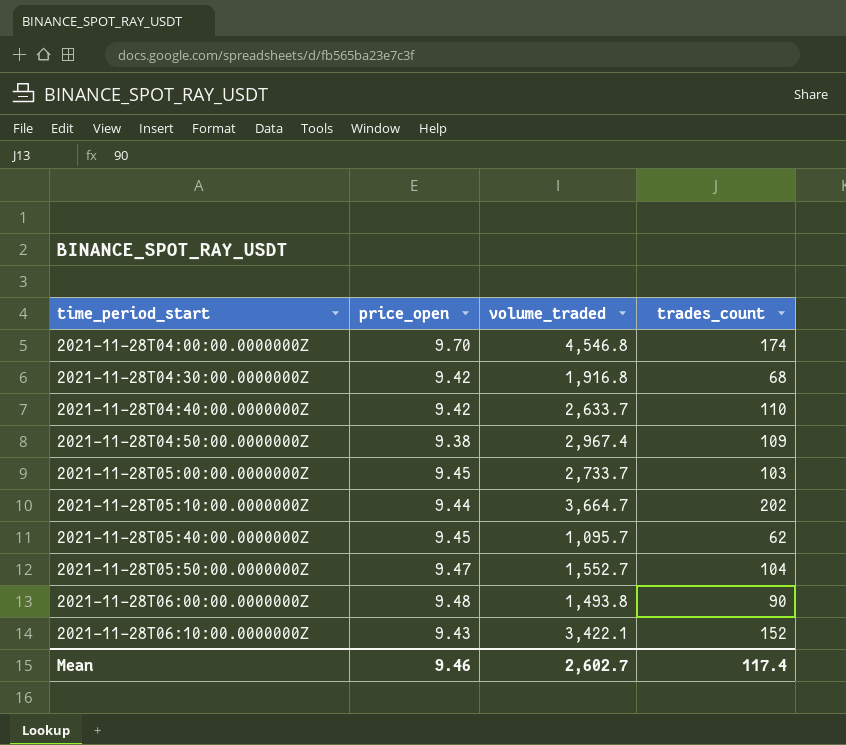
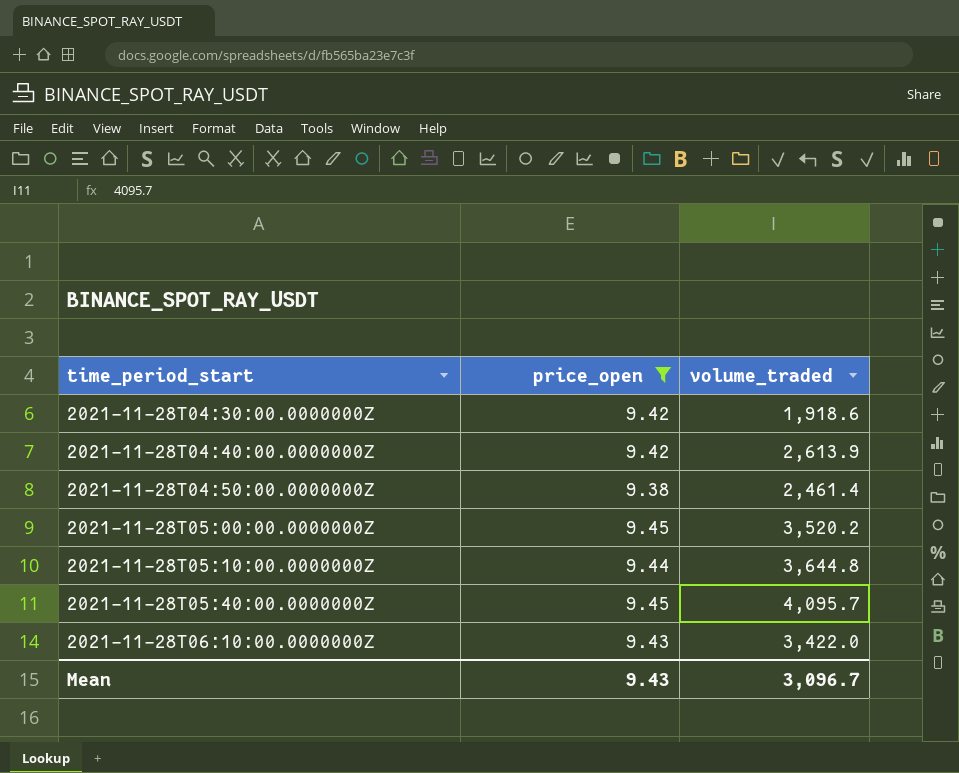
filter: none -> price_open <= 9.45
column trades_count | position: 4 -> none
2021-11-28T04:30:00.0000000Z | volume_traded: 1,916.8 -> 1,918.6
2021-11-28T04:40:00.0000000Z | volume_traded: 2,633.7 -> 2,613.9
2021-11-28T04:50:00.0000000Z | volume_traded: 2,967.4 -> 2,461.4
2021-11-28T05:00:00.0000000Z | volume_traded: 2,733.7 -> 3,520.2
2021-11-28T05:10:00.0000000Z | volume_traded: 3,664.7 -> 3,644.8
2021-11-28T05:40:00.0000000Z | volume_traded: 1,095.7 -> 4,095.7
2021-11-28T06:10:00.0000000Z | volume_traded: 3,422.1 -> 3,422.0
Mean | price_open: 9.46 -> 9.43
Mean | volume_traded: 2,602.7 -> 3,096.7

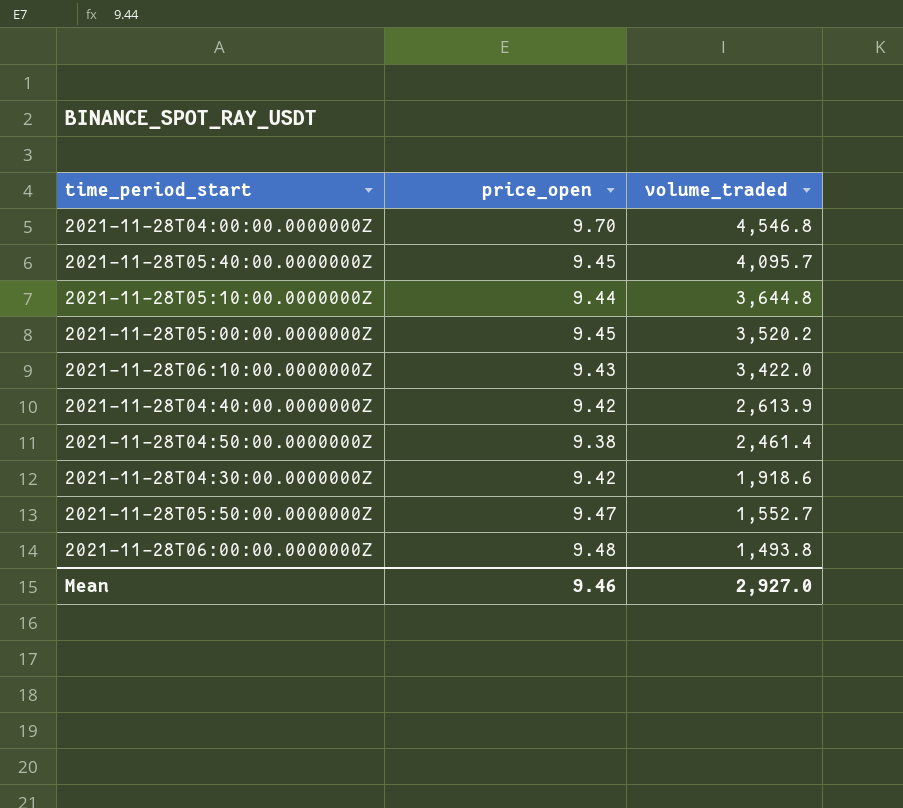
filter: price_open <= 9.45 -> none
row order: time_period_start ascending -> volume_traded descending
Mean | price_open: 9.43 -> 9.46
Mean | volume_traded: 3,096.7 -> 2,927.0

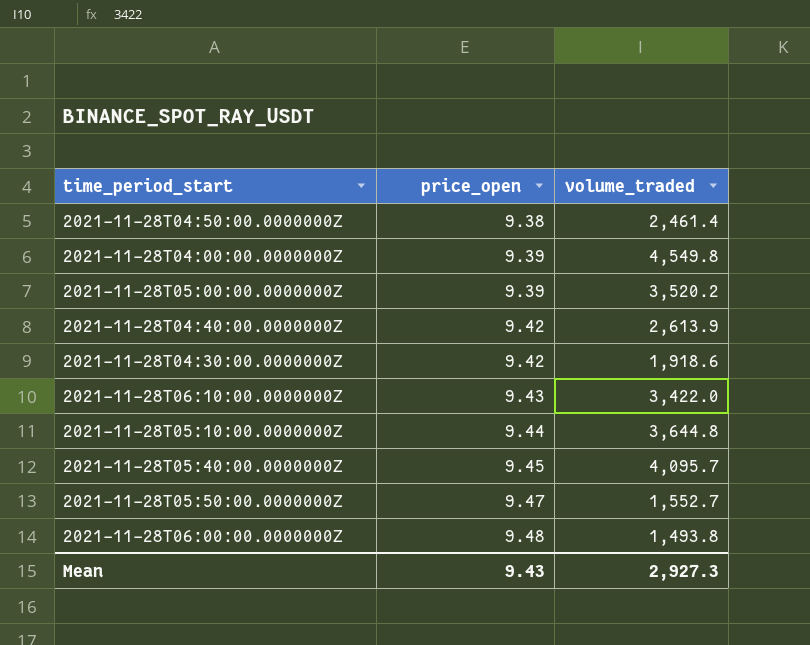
row order: volume_traded descending -> price_open ascending
2021-11-28T04:00:00.0000000Z | price_open: 9.70 -> 9.39
2021-11-28T04:00:00.0000000Z | volume_traded: 4,546.8 -> 4,549.8
2021-11-28T05:00:00.0000000Z | price_open: 9.45 -> 9.39
Mean | price_open: 9.46 -> 9.43
Mean | volume_traded: 2,927.0 -> 2,927.3

